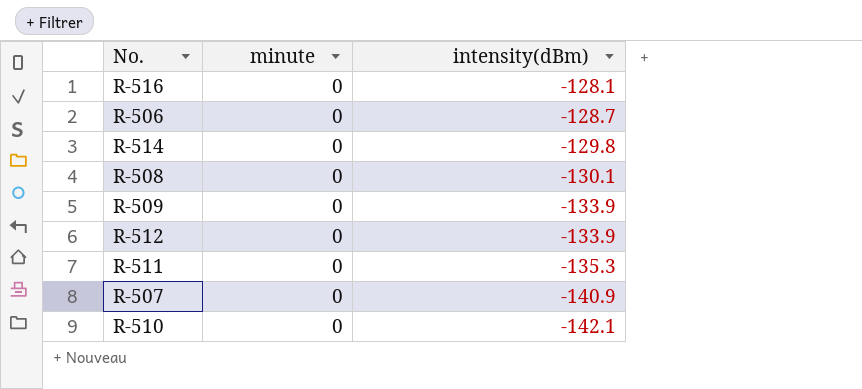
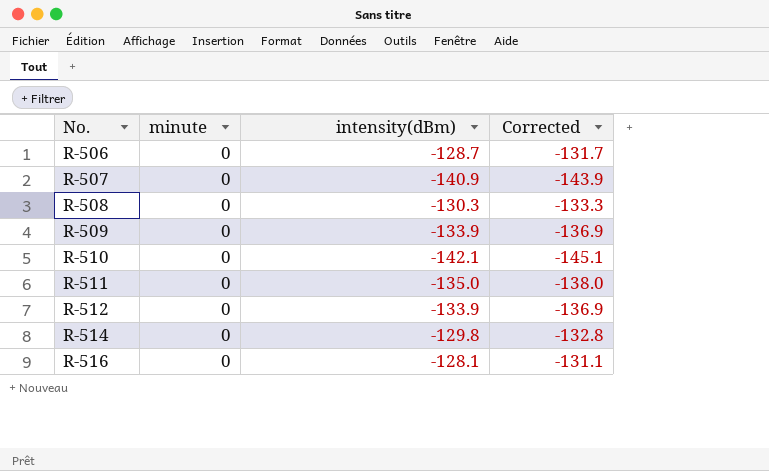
row order: intensity(dBm) descending -> No. ascending
column Corrected | formula: none -> [intensity(dBm)] - 3
R-508 | intensity(dBm): -130.1 -> -130.3
R-511 | intensity(dBm): -135.3 -> -135.0

